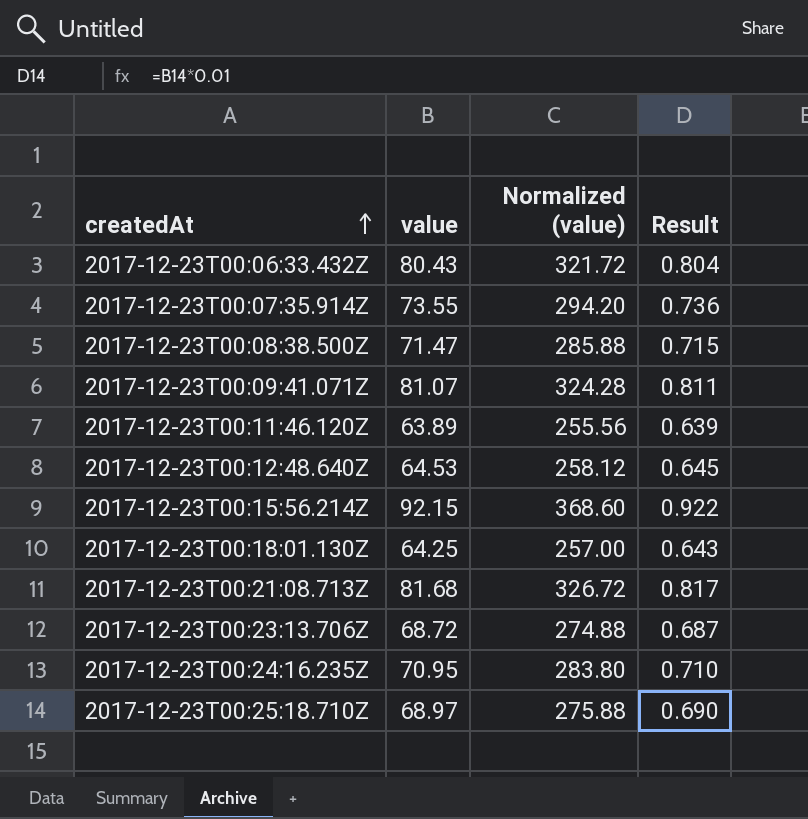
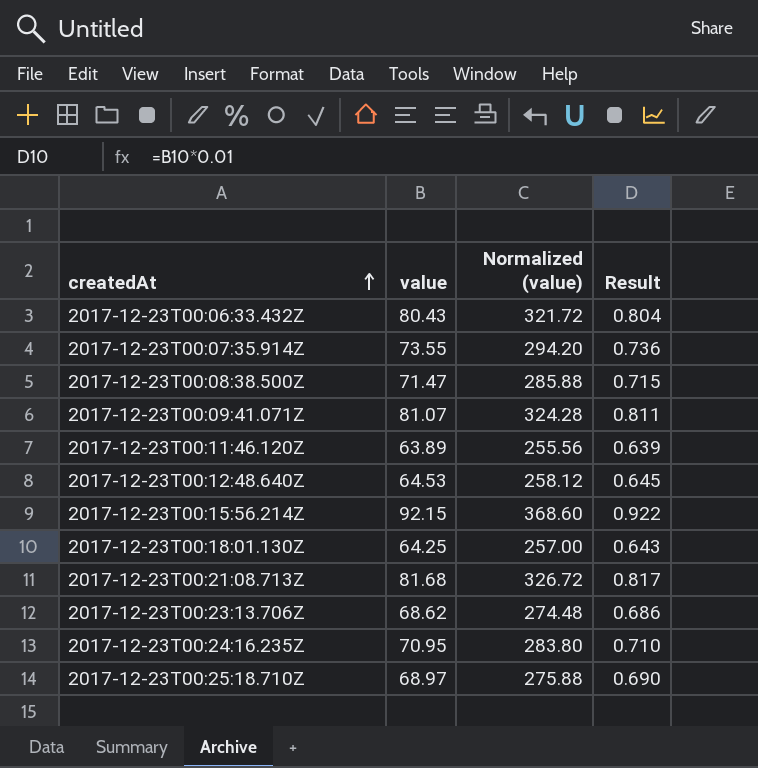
2017-12-23T00:23:13.706Z | value: 68.72 -> 68.62
2017-12-23T00:23:13.706Z | Normalized (value): 274.88 -> 274.48
2017-12-23T00:23:13.706Z | Result: 0.687 -> 0.686

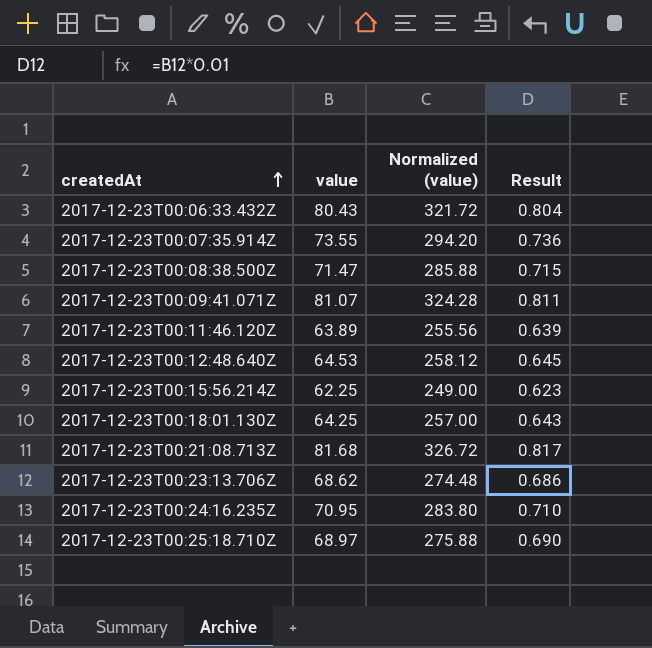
2017-12-23T00:15:56.214Z | value: 92.15 -> 62.25
2017-12-23T00:15:56.214Z | Normalized (value): 368.60 -> 249.00
2017-12-23T00:15:56.214Z | Result: 0.922 -> 0.623

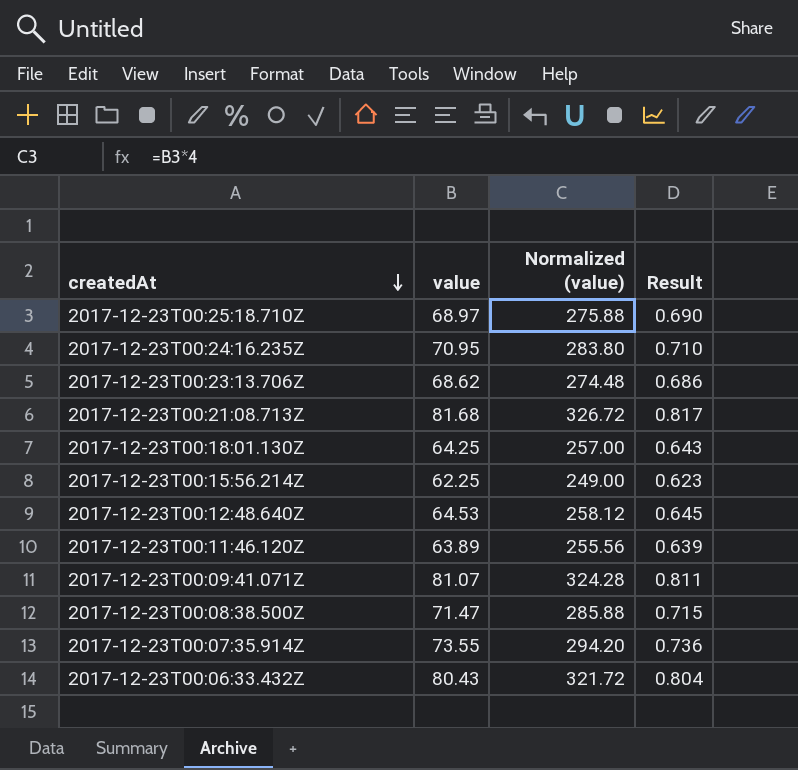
row order: createdAt ascending -> createdAt descending

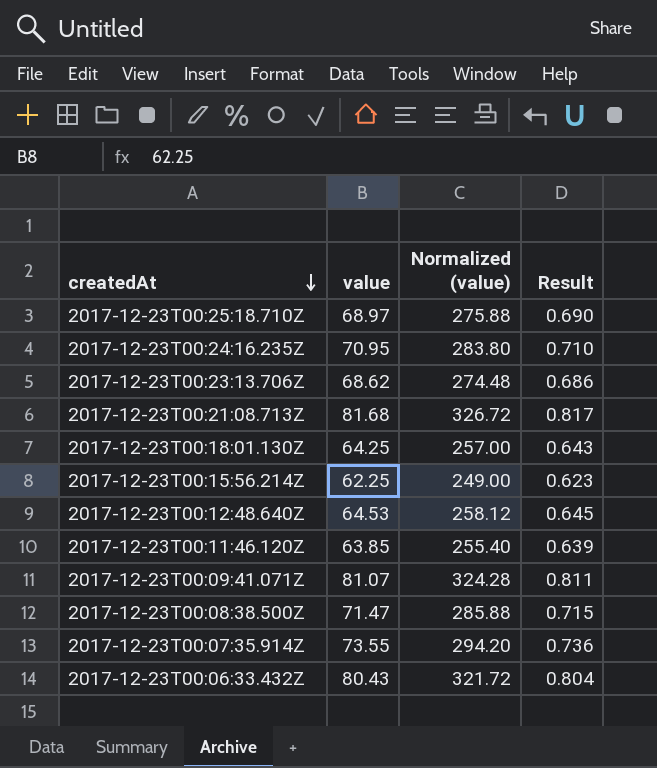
2017-12-23T00:11:46.120Z | value: 63.89 -> 63.85
2017-12-23T00:11:46.120Z | Normalized (value): 255.56 -> 255.40

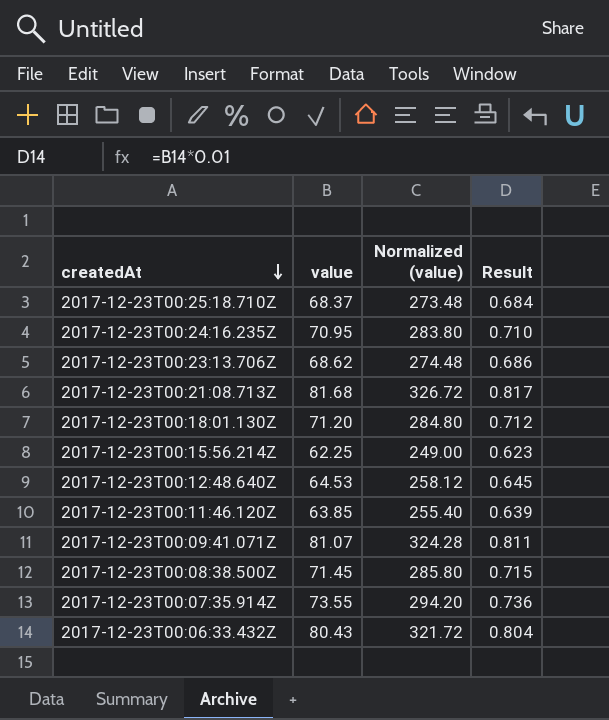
2017-12-23T00:25:18.710Z | value: 68.97 -> 68.37
2017-12-23T00:25:18.710Z | Normalized (value): 275.88 -> 273.48
2017-12-23T00:25:18.710Z | Result: 0.690 -> 0.684
2017-12-23T00:18:01.130Z | value: 64.25 -> 71.20
2017-12-23T00:18:01.130Z | Normalized (value): 257.00 -> 284.80
2017-12-23T00:18:01.130Z | Result: 0.643 -> 0.712
2017-12-23T00:08:38.500Z | value: 71.47 -> 71.45
2017-12-23T00:08:38.500Z | Normalized (value): 285.88 -> 285.80

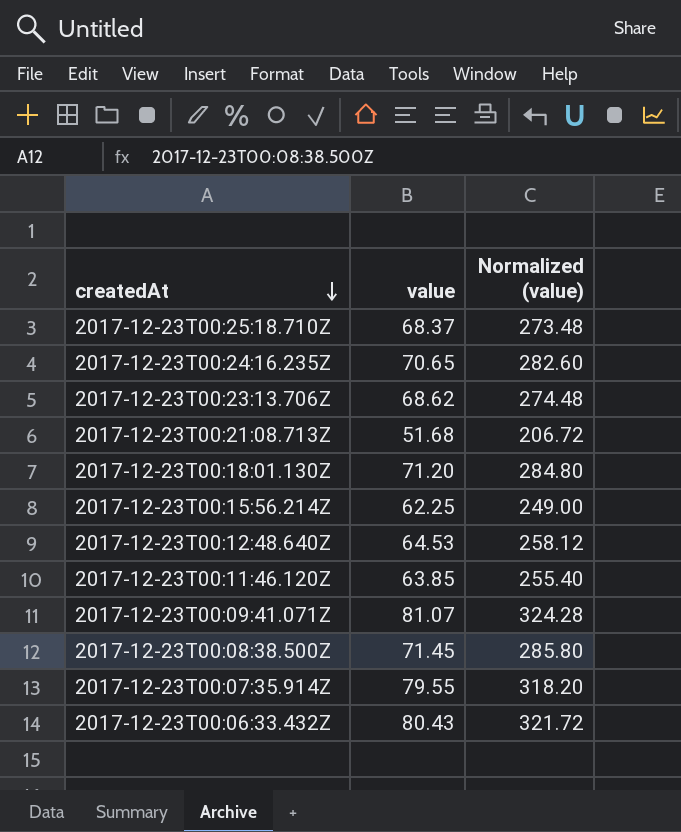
column Result | formula: [value] * 0.01 -> none
2017-12-23T00:24:16.235Z | value: 70.95 -> 70.65
2017-12-23T00:24:16.235Z | Normalized (value): 283.80 -> 282.60
2017-12-23T00:21:08.713Z | value: 81.68 -> 51.68
2017-12-23T00:21:08.713Z | Normalized (value): 326.72 -> 206.72
2017-12-23T00:07:35.914Z | value: 73.55 -> 79.55
2017-12-23T00:07:35.914Z | Normalized (value): 294.20 -> 318.20

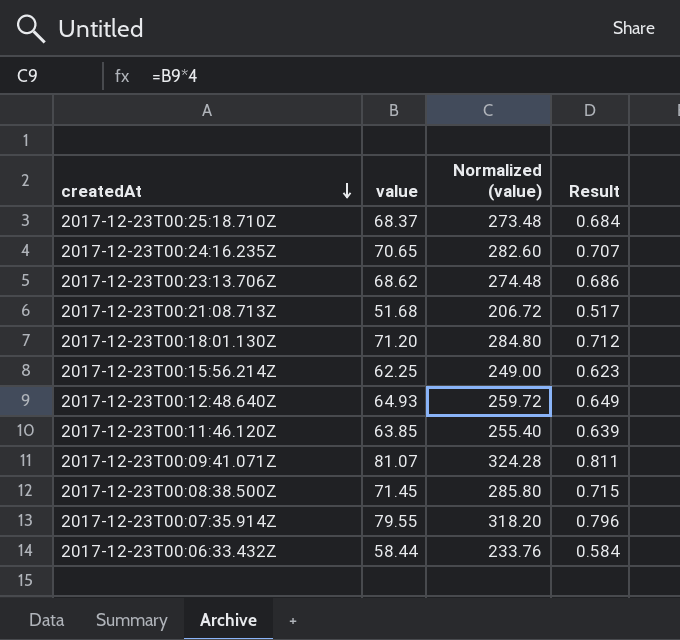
column Result | formula: none -> [value] * 0.01
2017-12-23T00:12:48.640Z | value: 64.53 -> 64.93
2017-12-23T00:12:48.640Z | Normalized (value): 258.12 -> 259.72
2017-12-23T00:06:33.432Z | value: 80.43 -> 58.44
2017-12-23T00:06:33.432Z | Normalized (value): 321.72 -> 233.76

